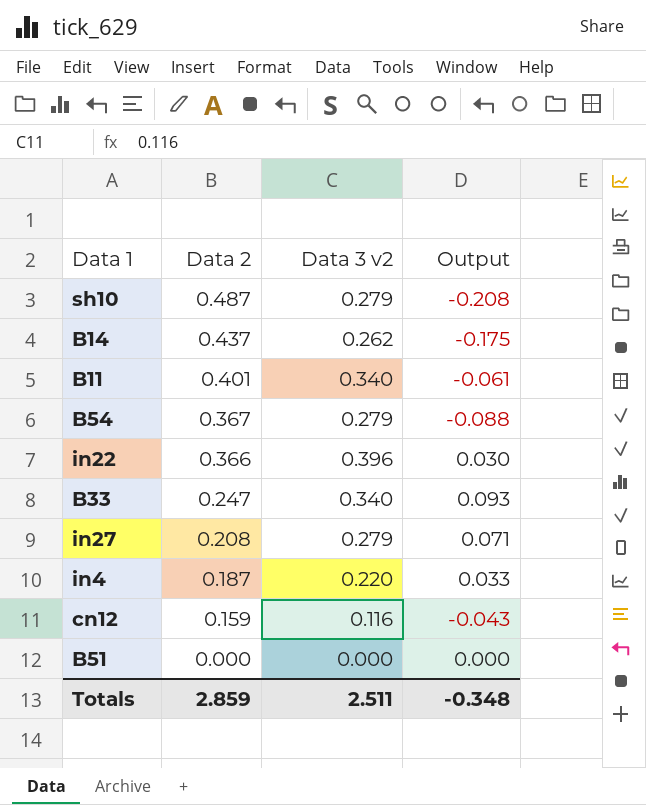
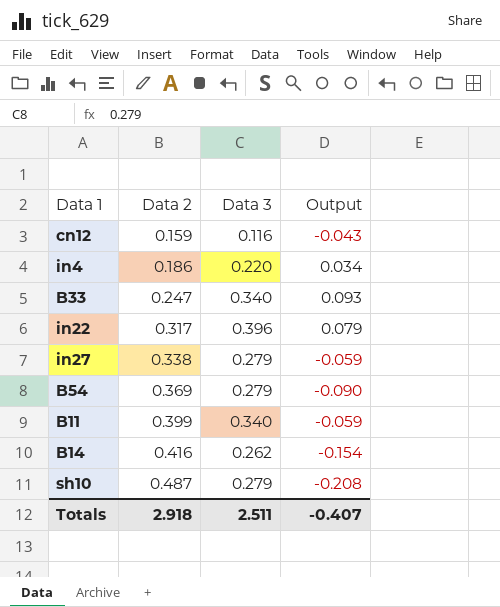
row order: Data 2 descending -> Data 2 ascending
column name: Data 3 v2 -> Data 3
row B51: 0.000 | 0.000 | 0.000 -> none
in4 | Data 2: 0.187 -> 0.186
in4 | Output: 0.033 -> 0.034
in22 | Data 2: 0.366 -> 0.317
in22 | Output: 0.030 -> 0.079
in27 | Data 2: 0.208 -> 0.338
in27 | Output: 0.071 -> -0.059
B54 | Data 2: 0.367 -> 0.369
B54 | Output: -0.088 -> -0.090
B11 | Data 2: 0.401 -> 0.399
B11 | Output: -0.061 -> -0.059
B14 | Data 2: 0.437 -> 0.416
B14 | Output: -0.175 -> -0.154
Totals | Data 2: 2.859 -> 2.918
Totals | Output: -0.348 -> -0.407

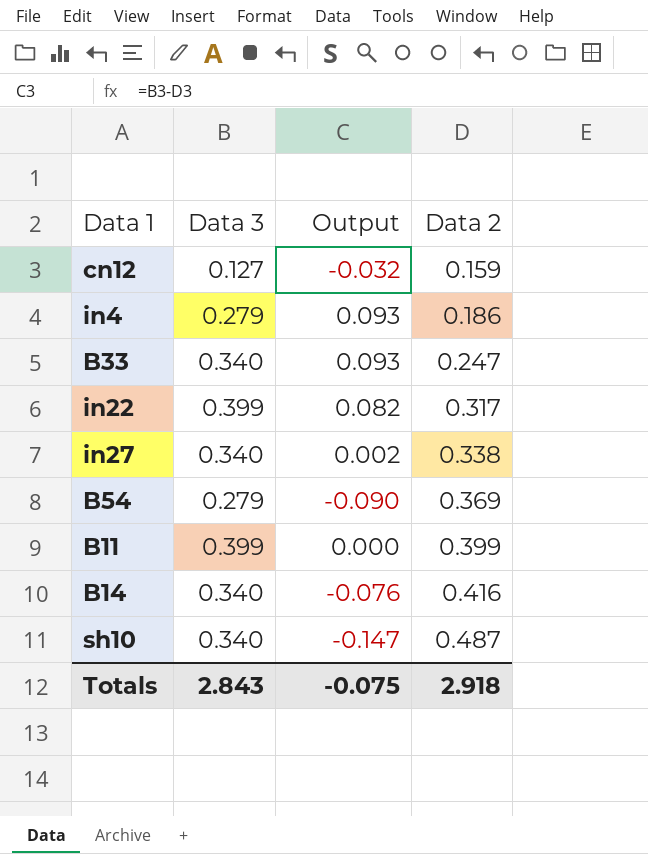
column Data 2 | position: 2 -> 4
cn12 | Data 3: 0.116 -> 0.127
cn12 | Output: -0.043 -> -0.032
in4 | Data 3: 0.220 -> 0.279
in4 | Output: 0.034 -> 0.093
in22 | Data 3: 0.396 -> 0.399
in22 | Output: 0.079 -> 0.082
in27 | Data 3: 0.279 -> 0.340
in27 | Output: -0.059 -> 0.002
B11 | Data 3: 0.340 -> 0.399
B11 | Output: -0.059 -> 0.000
B14 | Data 3: 0.262 -> 0.340
B14 | Output: -0.154 -> -0.076
sh10 | Data 3: 0.279 -> 0.340
sh10 | Output: -0.208 -> -0.147
Totals | Data 3: 2.511 -> 2.843
Totals | Output: -0.407 -> -0.075

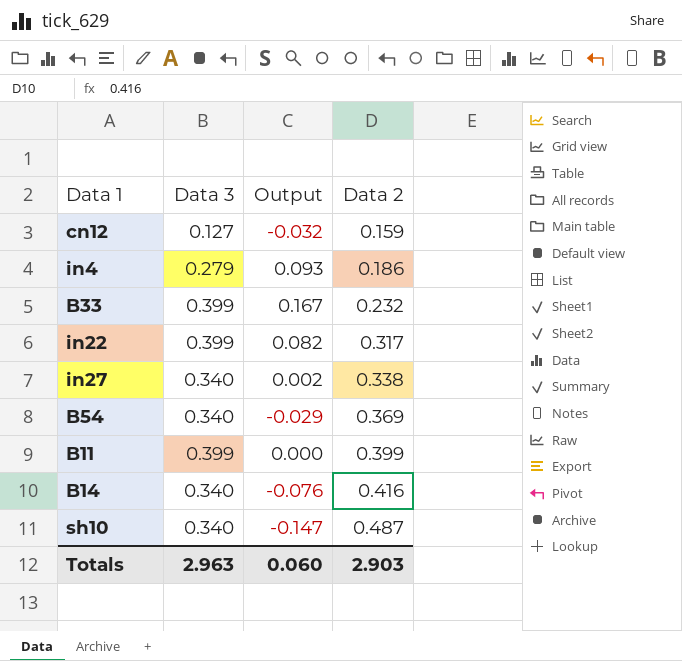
B33 | Data 3: 0.340 -> 0.399
B33 | Output: 0.093 -> 0.167
B33 | Data 2: 0.247 -> 0.232
B54 | Data 3: 0.279 -> 0.340
B54 | Output: -0.090 -> -0.029
Totals | Data 3: 2.843 -> 2.963
Totals | Output: -0.075 -> 0.060
Totals | Data 2: 2.918 -> 2.903

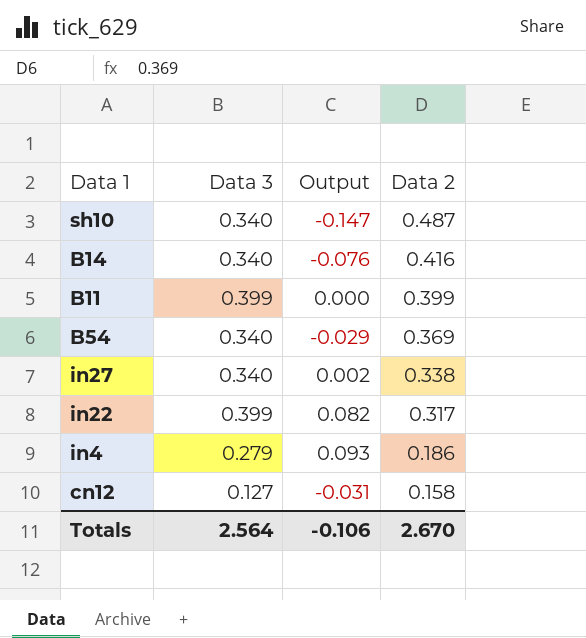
row order: Data 2 ascending -> Data 2 descending
row B33: 0.399 | 0.167 | 0.232 -> none
cn12 | Output: -0.032 -> -0.031
cn12 | Data 2: 0.159 -> 0.158
Totals | Data 3: 2.963 -> 2.564
Totals | Output: 0.060 -> -0.106
Totals | Data 2: 2.903 -> 2.670

